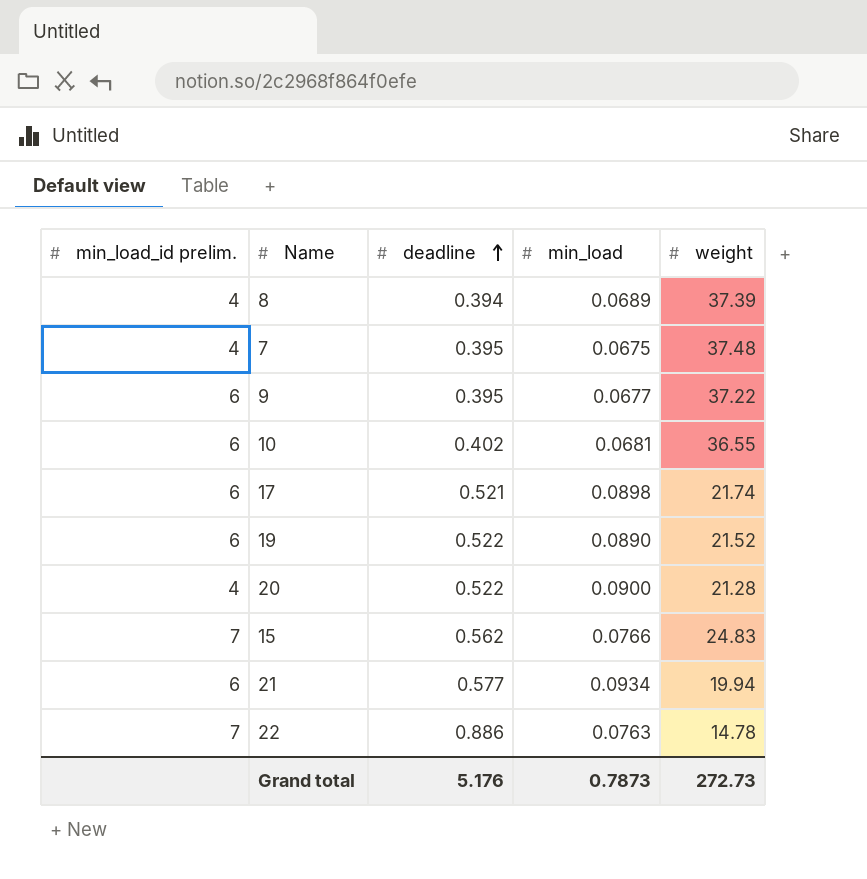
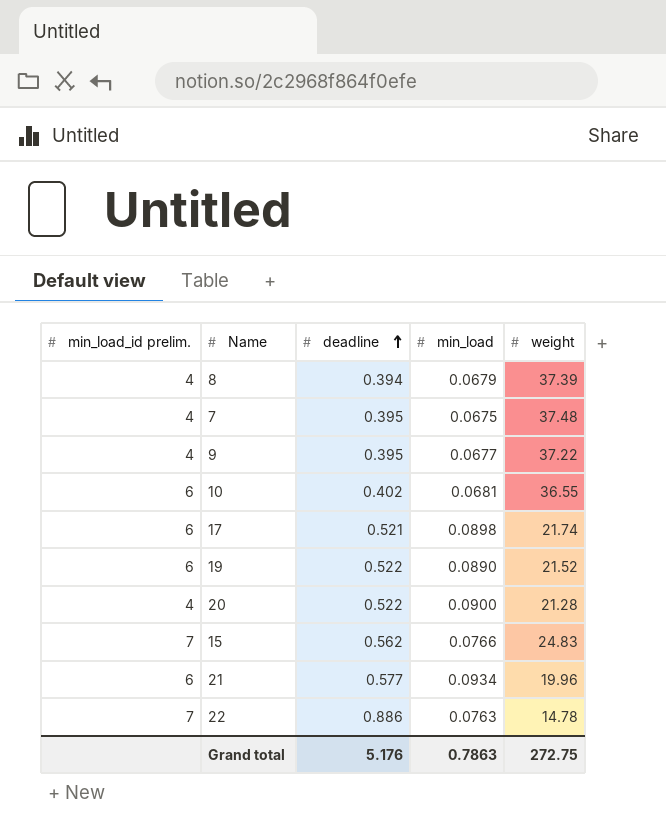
8 | min_load: 0.0689 -> 0.0679
9 | min_load_id prelim.: 6 -> 4
21 | weight: 19.94 -> 19.96
Grand total | min_load: 0.7873 -> 0.7863
Grand total | weight: 272.73 -> 272.75

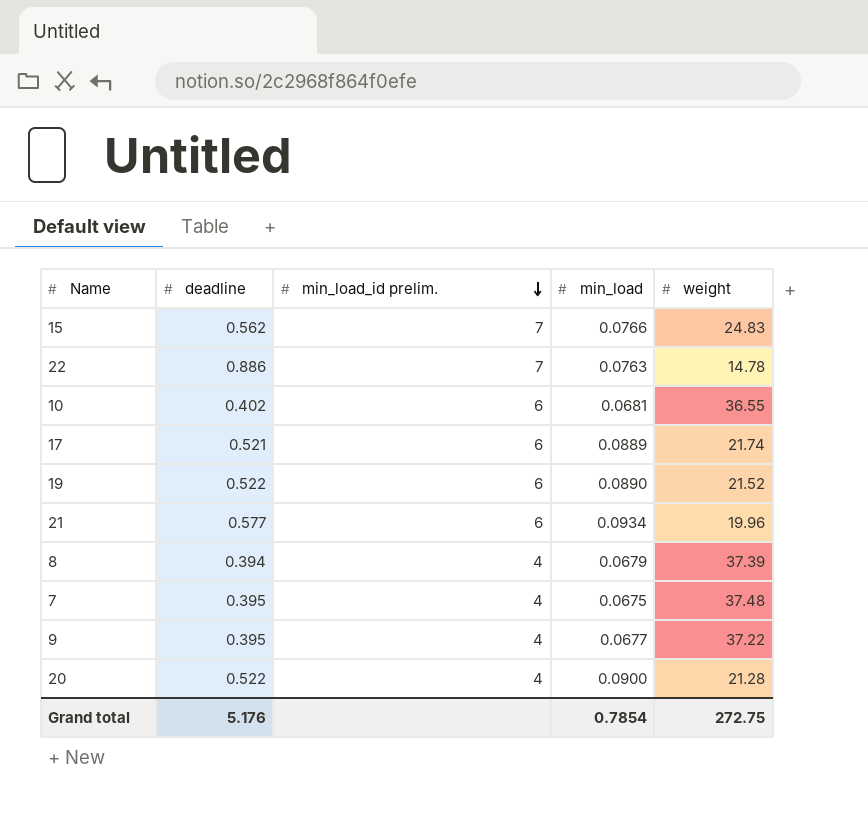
row order: deadline ascending -> min_load_id prelim. descending
column min_load_id prelim. | position: 1 -> 3
17 | min_load: 0.0898 -> 0.0889
Grand total | min_load: 0.7863 -> 0.7854

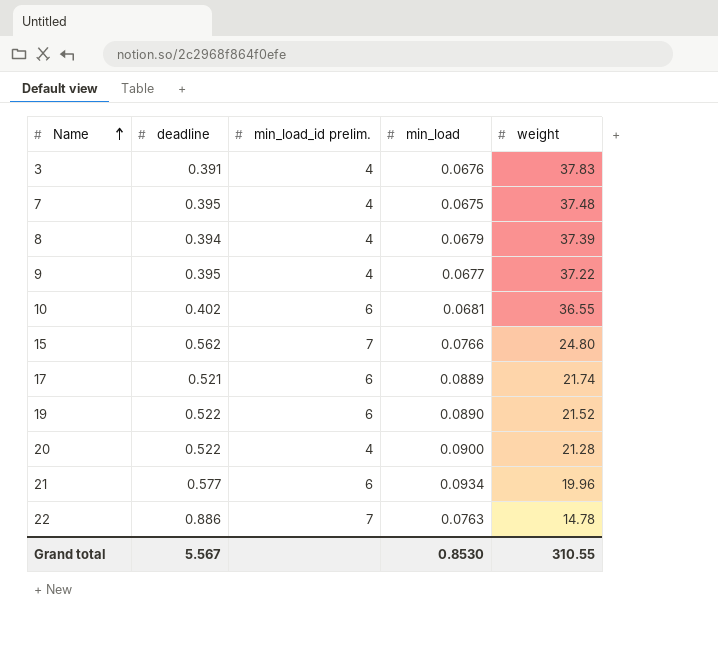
row order: min_load_id prelim. descending -> Name ascending
row 3: none -> 0.391 | 4 | 0.0676 | 37.83
15 | weight: 24.83 -> 24.80
Grand total | deadline: 5.176 -> 5.567
Grand total | min_load: 0.7854 -> 0.8530
Grand total | weight: 272.75 -> 310.55

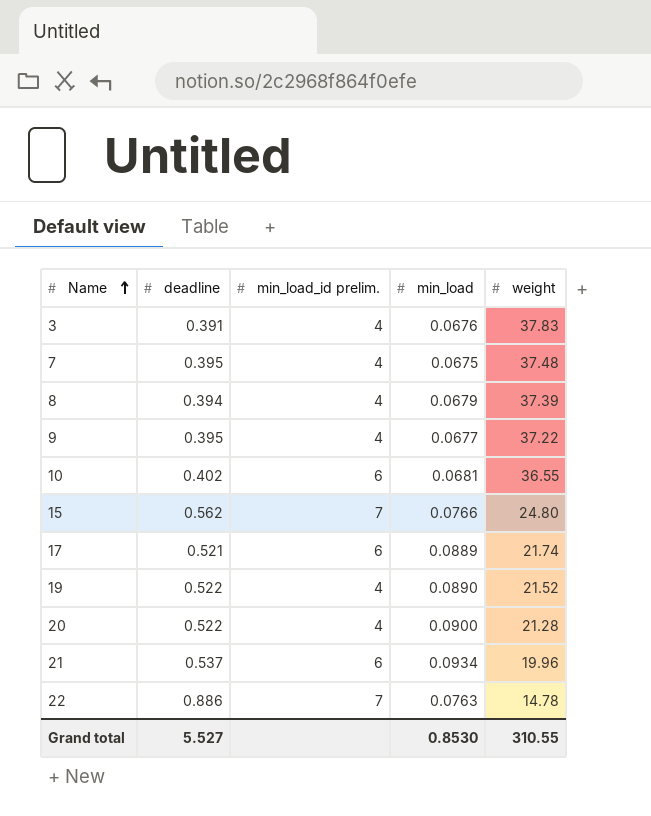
19 | min_load_id prelim.: 6 -> 4
21 | deadline: 0.577 -> 0.537
Grand total | deadline: 5.567 -> 5.527

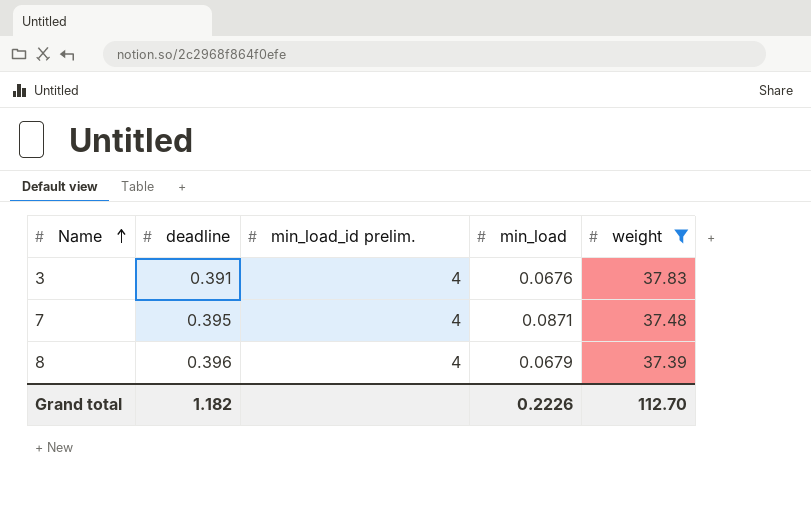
filter: none -> weight >= 37.39
7 | min_load: 0.0675 -> 0.0871
8 | deadline: 0.394 -> 0.396
Grand total | deadline: 5.527 -> 1.182
Grand total | min_load: 0.8530 -> 0.2226
Grand total | weight: 310.55 -> 112.70

